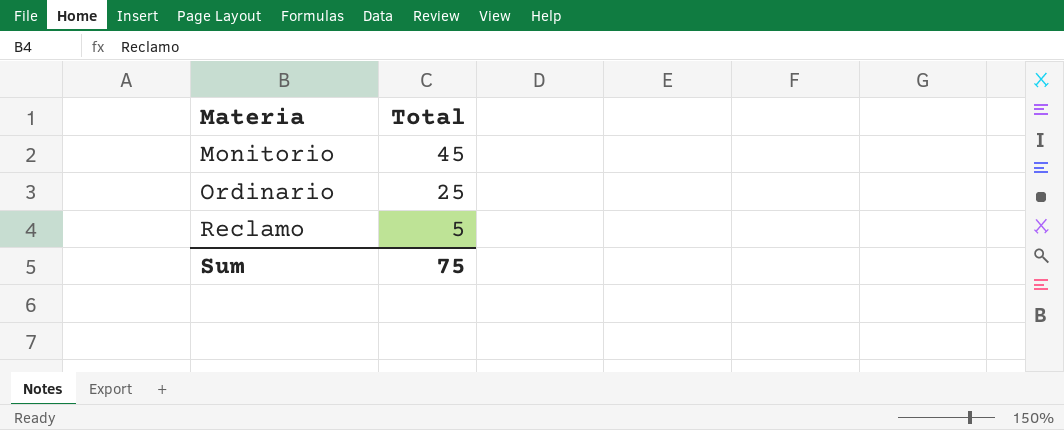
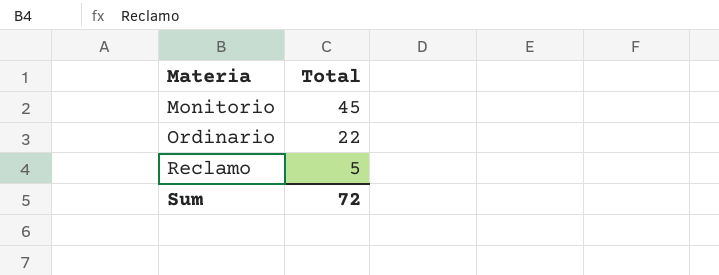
Ordinario | Total: 25 -> 22
Sum | Total: 75 -> 72

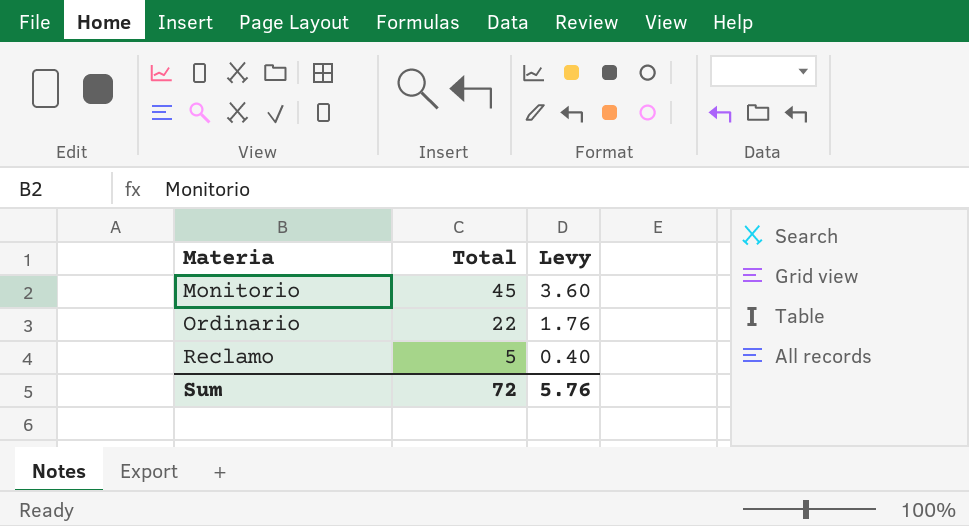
column Levy | formula: none -> [Total] * 0.08

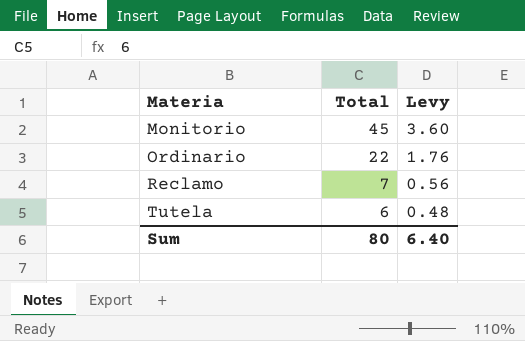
Reclamo | Total: 5 -> 7
Reclamo | Levy: 0.40 -> 0.56
row Tutela: none -> 6 | 0.48
Sum | Total: 72 -> 80
Sum | Levy: 5.76 -> 6.40

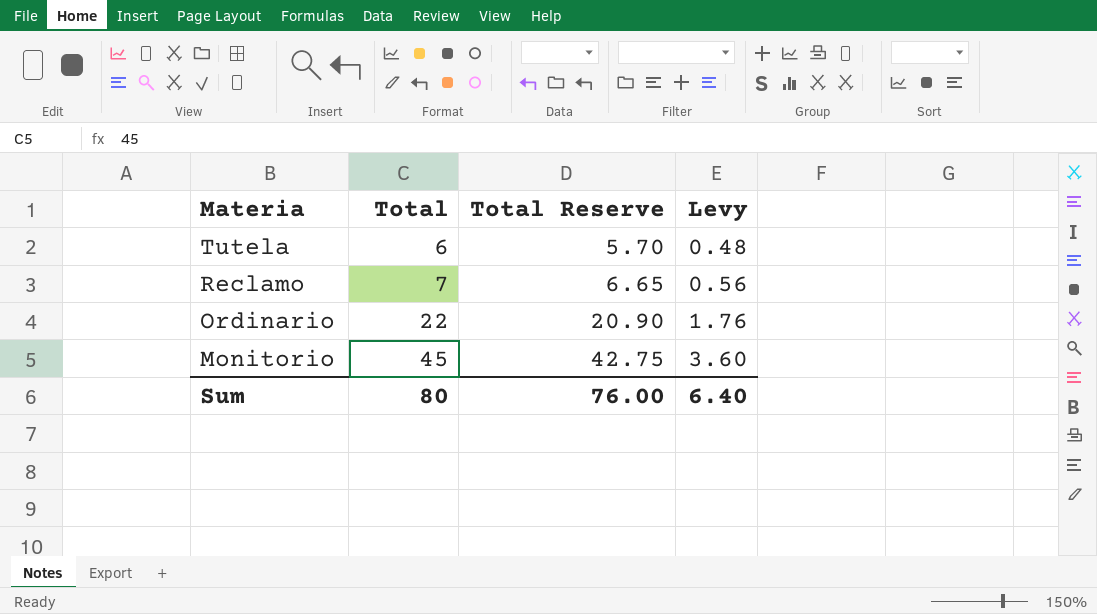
row order: Materia ascending -> Materia descending
column Total Reserve | formula: none -> [Total] * 0.95

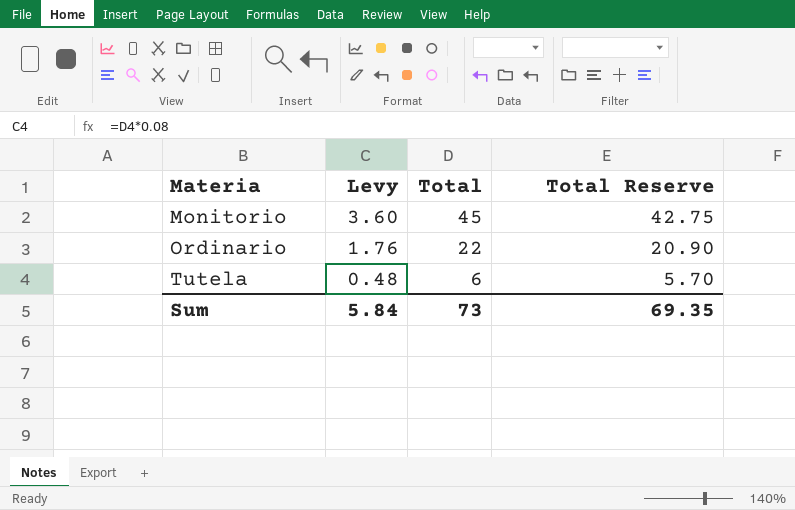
row order: Materia descending -> Materia ascending
column Levy | position: 4 -> 2
row Reclamo: 7 | 6.65 | 0.56 -> none
Sum | Levy: 6.40 -> 5.84
Sum | Total: 80 -> 73
Sum | Total Reserve: 76.00 -> 69.35

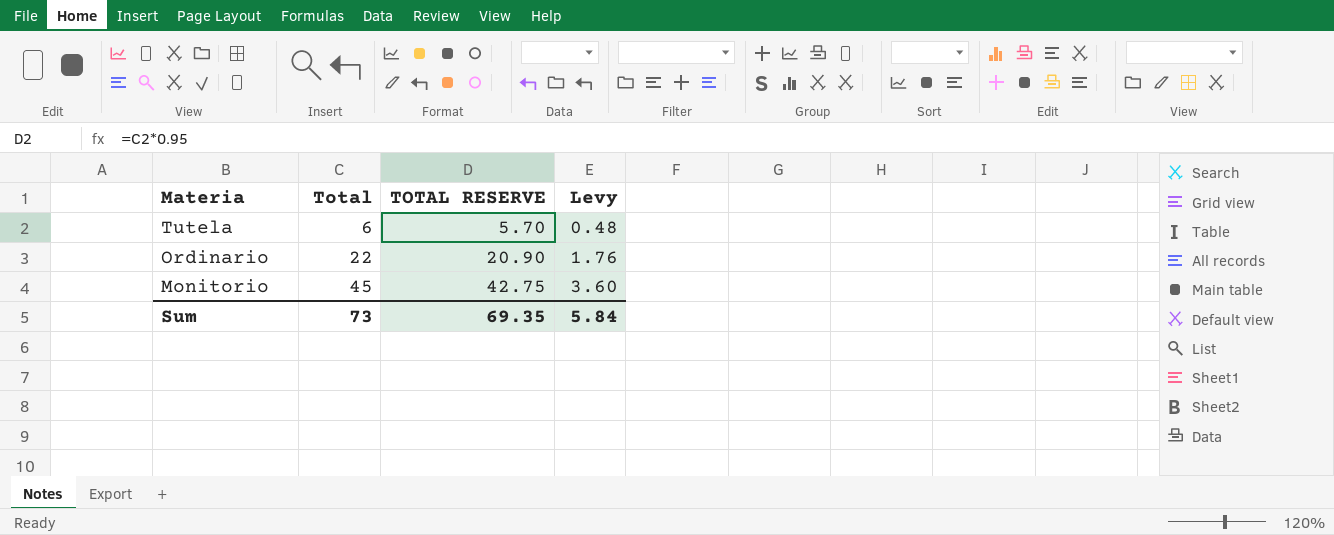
row order: Materia ascending -> Materia descending
column name: Total Reserve -> TOTAL RESERVE
column Levy | position: 2 -> 4

